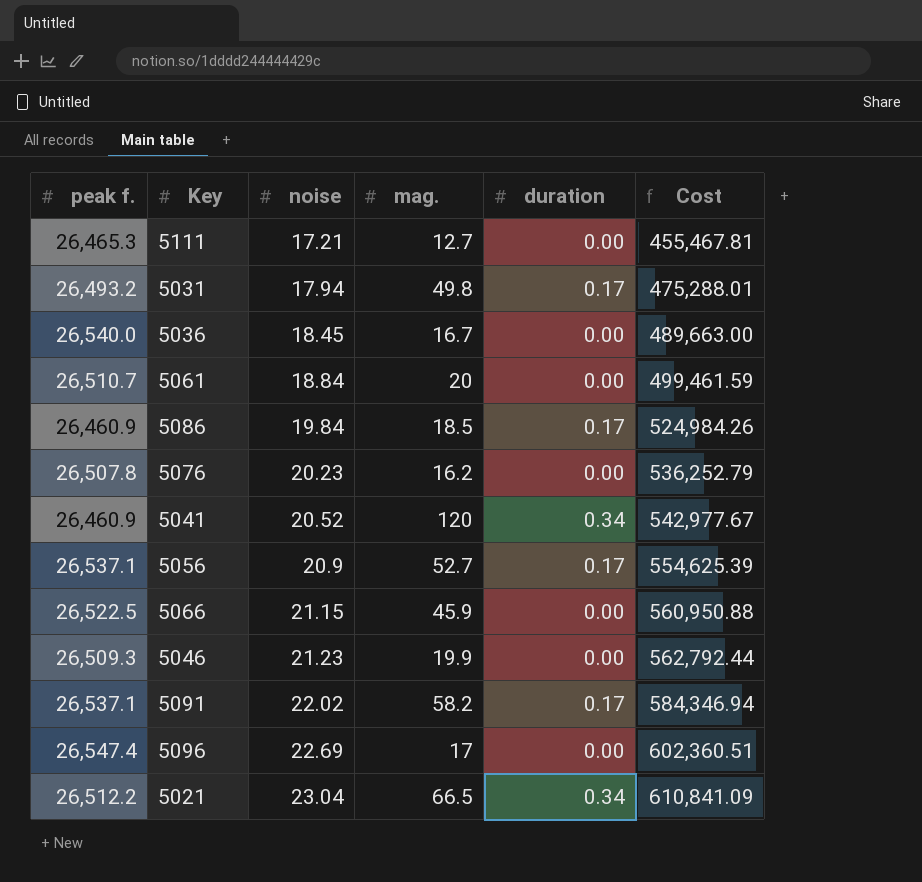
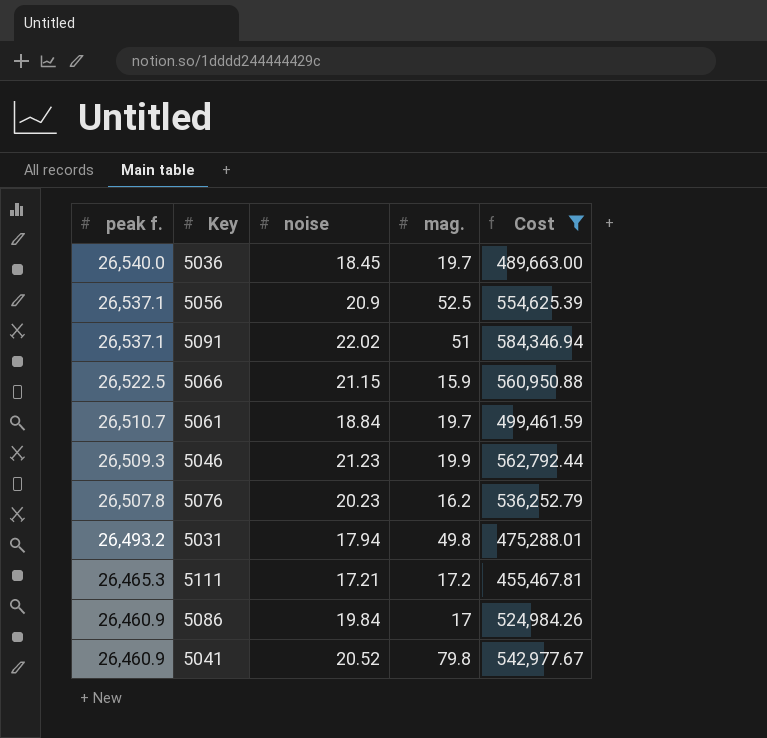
filter: none -> Cost <= 584,346.94
row order: noise ascending -> peak f. descending
column duration | position: 5 -> none
5036 | mag.: 16.7 -> 19.7
5056 | mag.: 52.7 -> 52.5
5091 | mag.: 58.2 -> 51
5066 | mag.: 45.9 -> 15.9
5061 | mag.: 20 -> 19.7
5111 | mag.: 12.7 -> 17.2
5086 | mag.: 18.5 -> 17
5041 | mag.: 120 -> 79.8

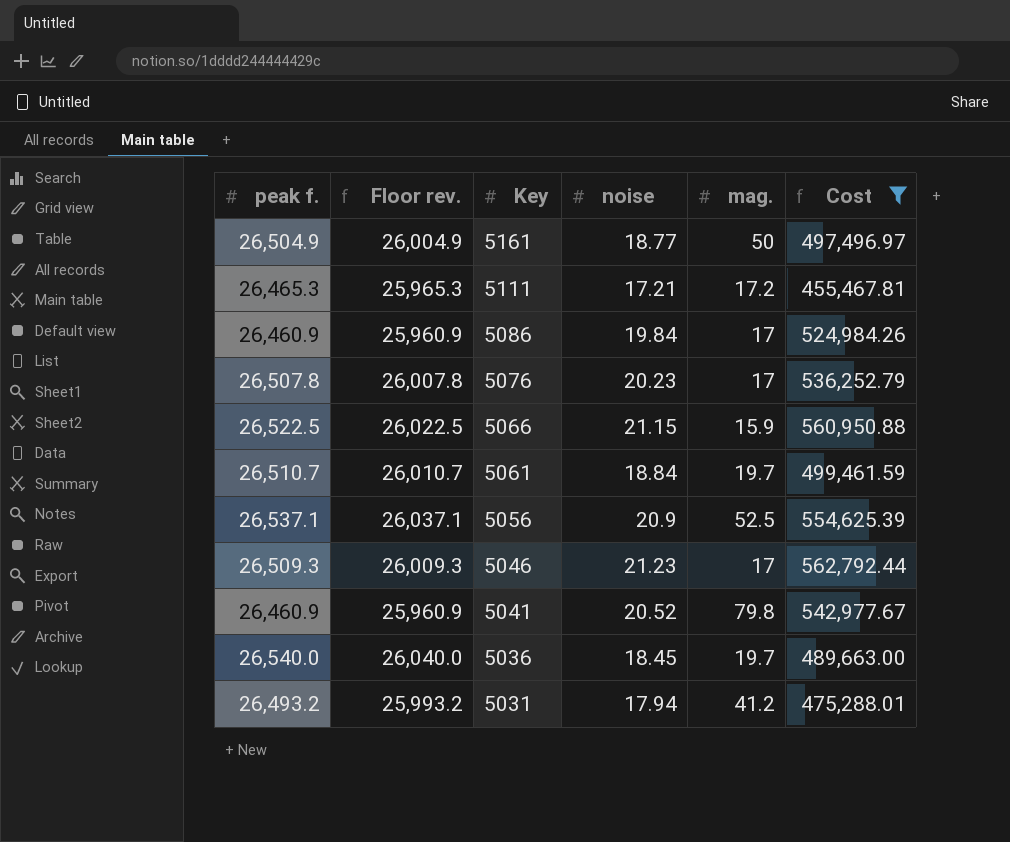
row order: peak f. descending -> Key descending
column Floor rev. | formula: none -> [peak f.] - 500
row 5091: 26,537.1 | 22.02 | 51 | 584,346.94 -> none
row 5161: none -> 26,504.9 | 26,004.9 | 18.77 | 50 | 497,496.97
5076 | mag.: 16.2 -> 17
5046 | mag.: 19.9 -> 17
5031 | mag.: 49.8 -> 41.2

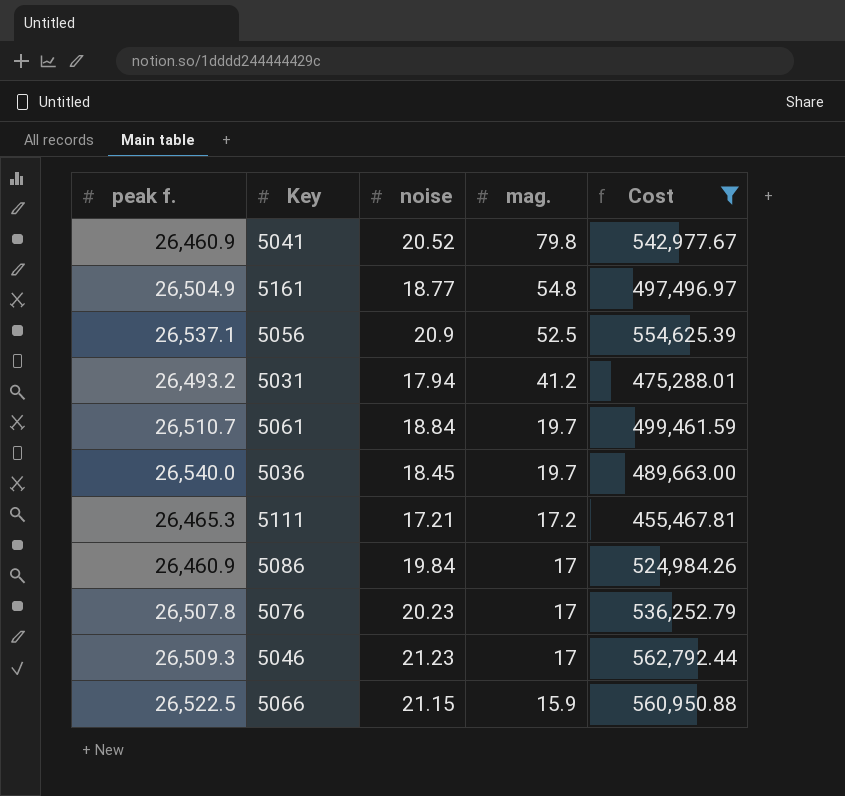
row order: Key descending -> mag. descending
column Floor rev. | formula: [peak f.] - 500 -> none
5161 | mag.: 50 -> 54.8

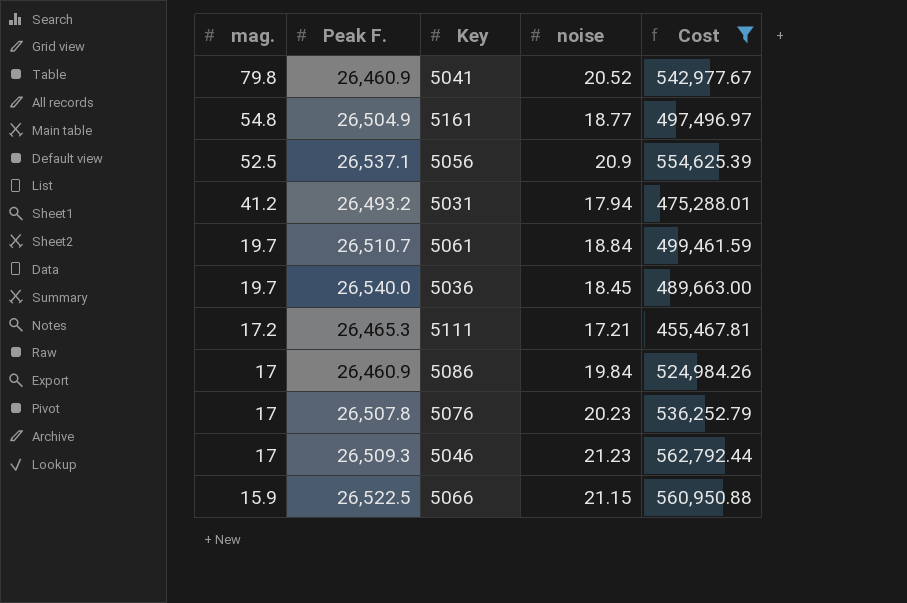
column mag. | position: 4 -> 1
column name: peak f. -> Peak F.

